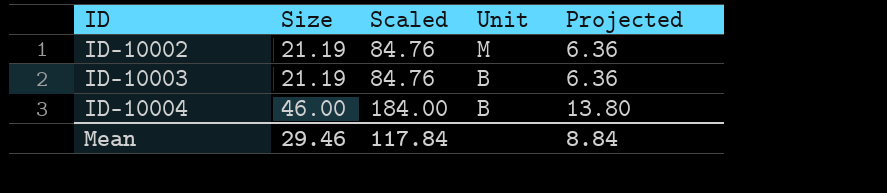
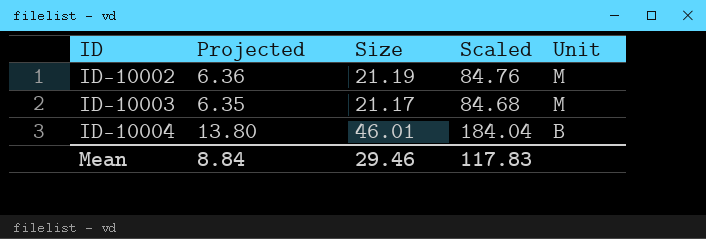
column Projected | position: 5 -> 2
ID-10003 | Projected: 6.36 -> 6.35
ID-10003 | Size: 21.19 -> 21.17
ID-10003 | Scaled: 84.76 -> 84.68
ID-10003 | Unit: B -> M
ID-10004 | Size: 46.00 -> 46.01
ID-10004 | Scaled: 184.00 -> 184.04
Mean | Scaled: 117.84 -> 117.83

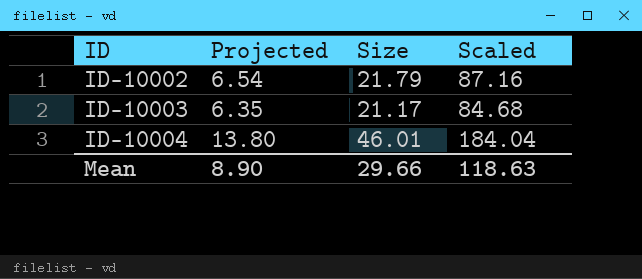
column Unit | position: 5 -> none
ID-10002 | Projected: 6.36 -> 6.54
ID-10002 | Size: 21.19 -> 21.79
ID-10002 | Scaled: 84.76 -> 87.16
Mean | Projected: 8.84 -> 8.90
Mean | Size: 29.46 -> 29.66
Mean | Scaled: 117.83 -> 118.63

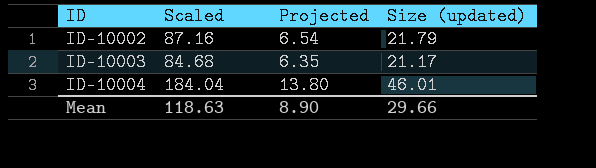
column Scaled | position: 4 -> 2
column name: Size -> Size (updated)

